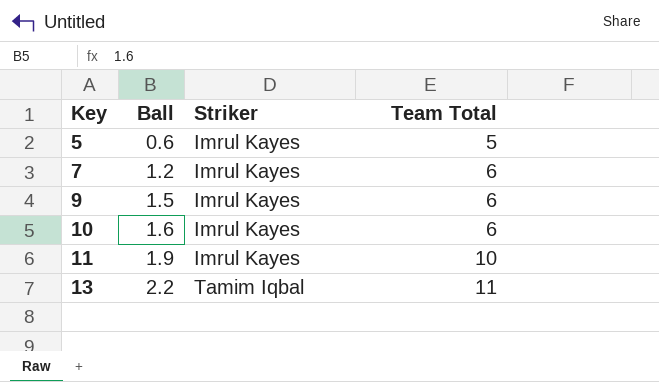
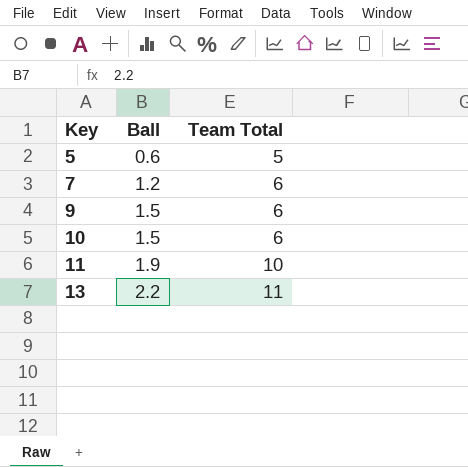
column Striker | position: 3 -> none
10 | Ball: 1.6 -> 1.5

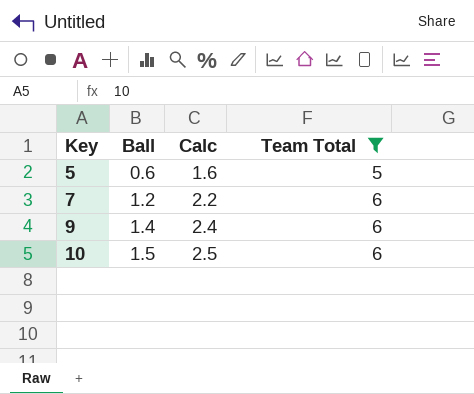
filter: none -> Team Total <= 6
column Calc | formula: none -> [Ball] + 1
9 | Ball: 1.5 -> 1.4

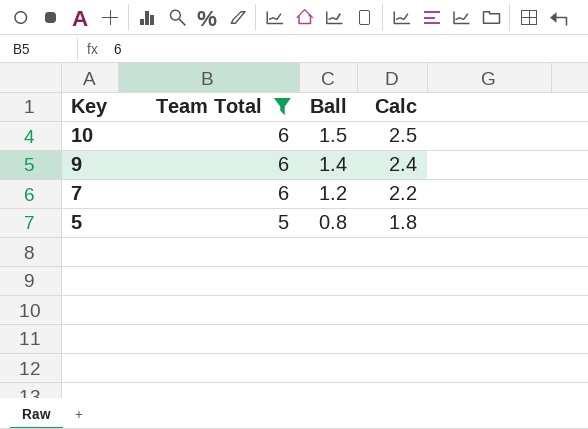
row order: Key ascending -> Key descending
column Team Total | position: 4 -> 2
5 | Ball: 0.6 -> 0.8
5 | Calc: 1.6 -> 1.8

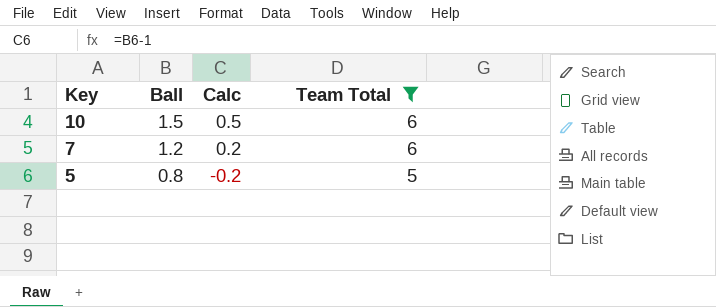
column Calc | formula: [Ball] + 1 -> [Ball] - 1
column Team Total | position: 2 -> 4
row 9: 6 | 1.4 | 2.4 -> none

